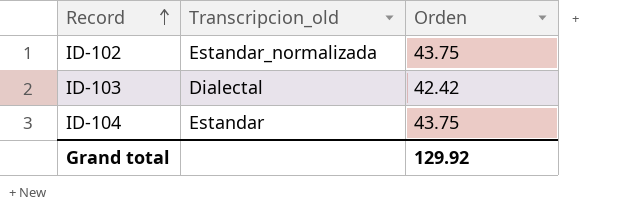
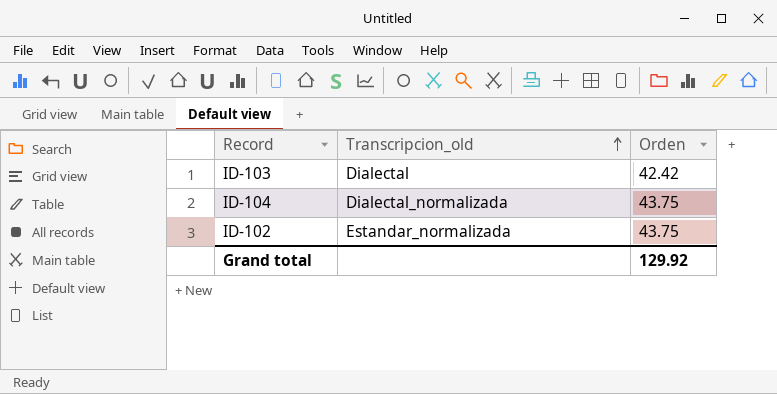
row order: Record ascending -> Transcripcion_old ascending
ID-104 | Transcripcion_old: Estandar -> Dialectal_normalizada

